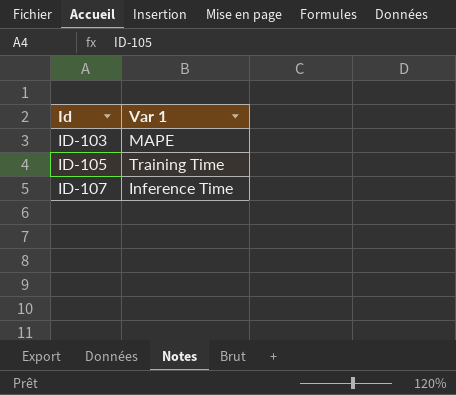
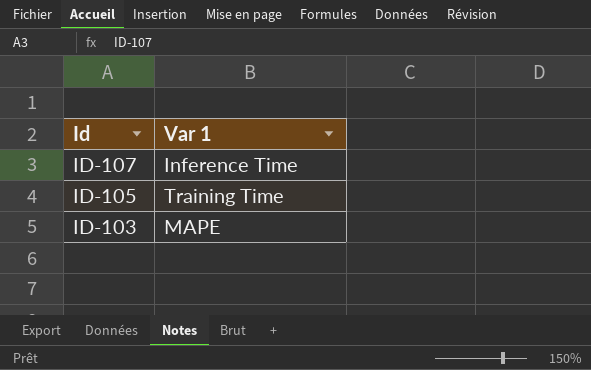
row order: Id ascending -> Id descending

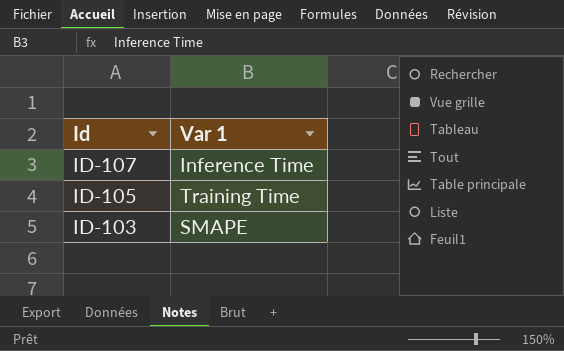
ID-103 | Var 1: MAPE -> SMAPE

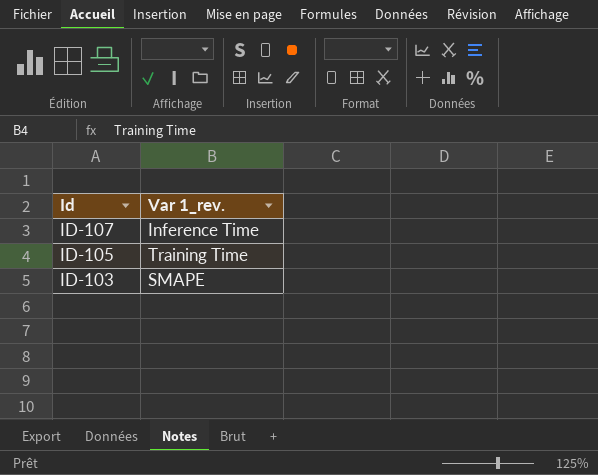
column name: Var 1 -> Var 1_rev.

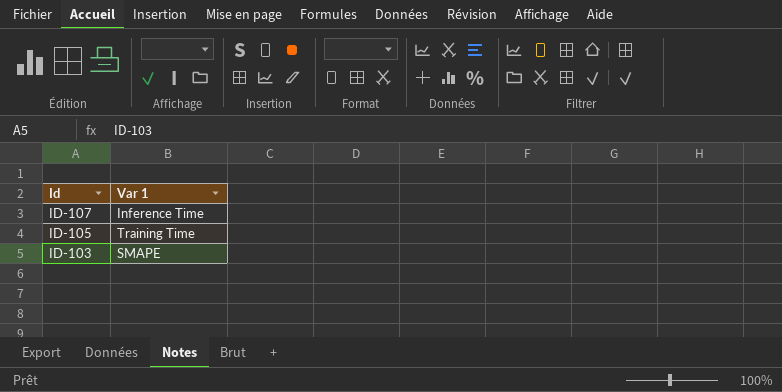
column name: Var 1_rev. -> Var 1

